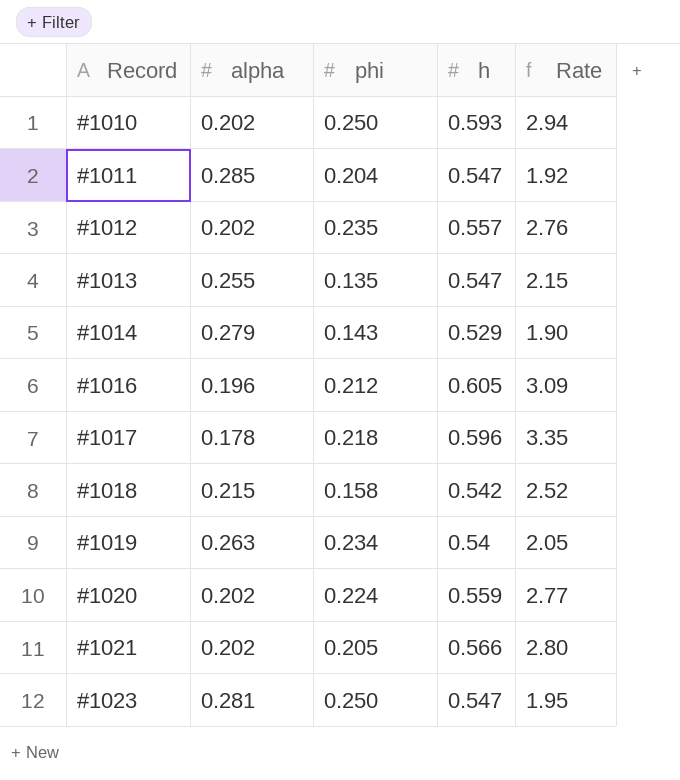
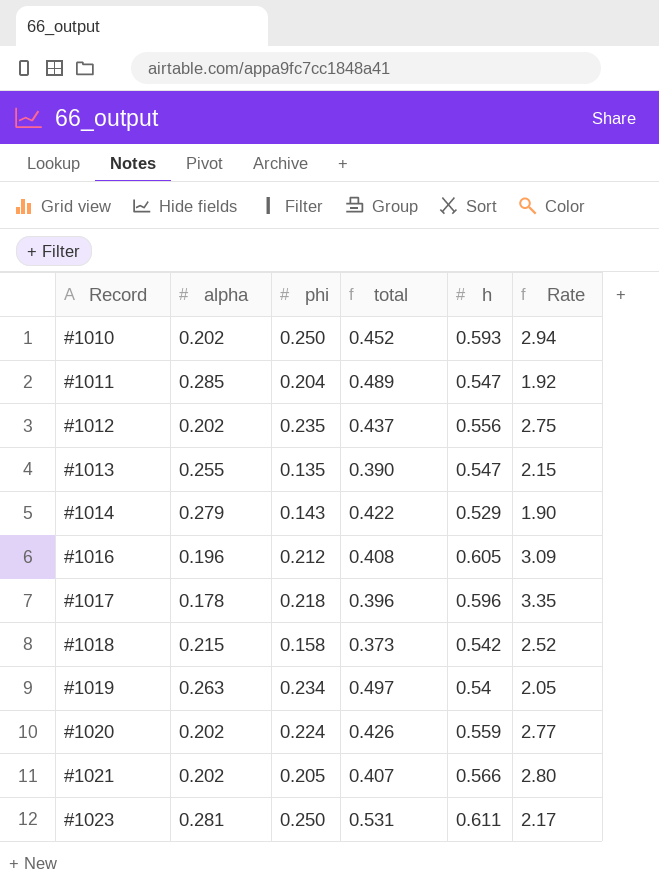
column total | formula: none -> [alpha] + [phi]
#1012 | h: 0.557 -> 0.556
#1012 | Rate: 2.76 -> 2.75
#1023 | h: 0.547 -> 0.611
#1023 | Rate: 1.95 -> 2.17

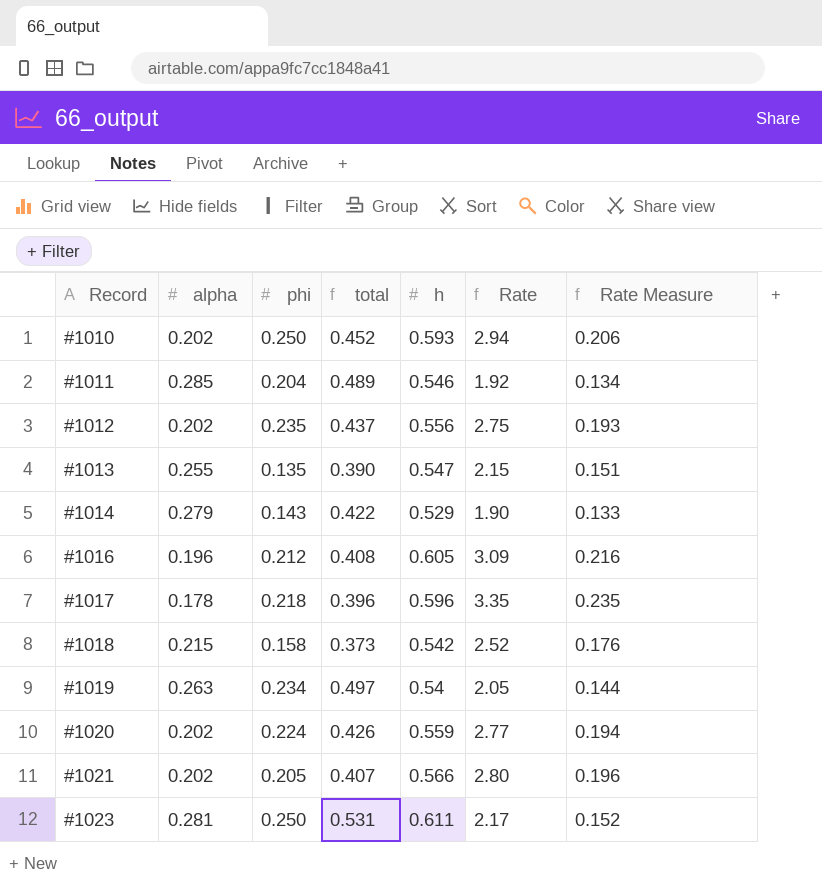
column Rate Measure | formula: none -> [Rate] * 0.07
#1011 | h: 0.547 -> 0.546

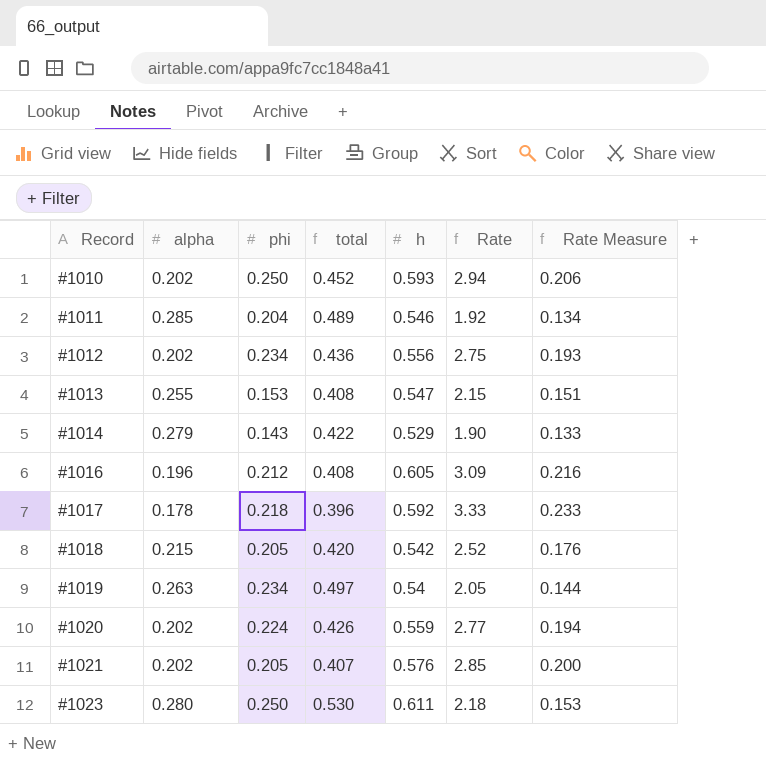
#1012 | phi: 0.235 -> 0.234
#1012 | total: 0.437 -> 0.436
#1013 | phi: 0.135 -> 0.153
#1013 | total: 0.390 -> 0.408
#1017 | h: 0.596 -> 0.592
#1017 | Rate: 3.35 -> 3.33
#1017 | Rate Measure: 0.235 -> 0.233
#1018 | phi: 0.158 -> 0.205
#1018 | total: 0.373 -> 0.420
#1021 | h: 0.566 -> 0.576
#1021 | Rate: 2.80 -> 2.85
#1021 | Rate Measure: 0.196 -> 0.200
#1023 | alpha: 0.281 -> 0.280
#1023 | total: 0.531 -> 0.530
#1023 | Rate: 2.17 -> 2.18
#1023 | Rate Measure: 0.152 -> 0.153

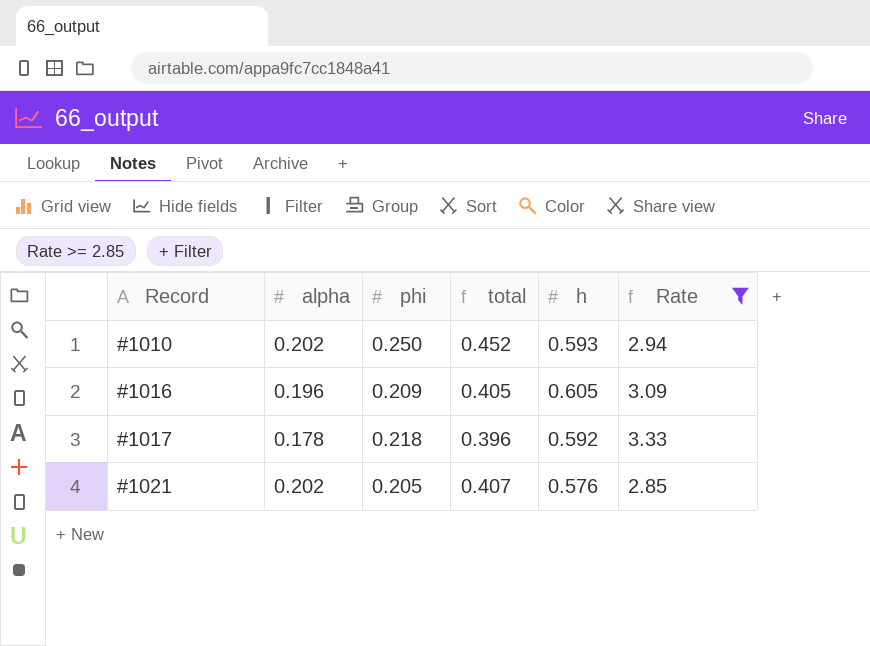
filter: none -> Rate >= 2.85
column Rate Measure | formula: [Rate] * 0.07 -> none
#1016 | phi: 0.212 -> 0.209
#1016 | total: 0.408 -> 0.405

